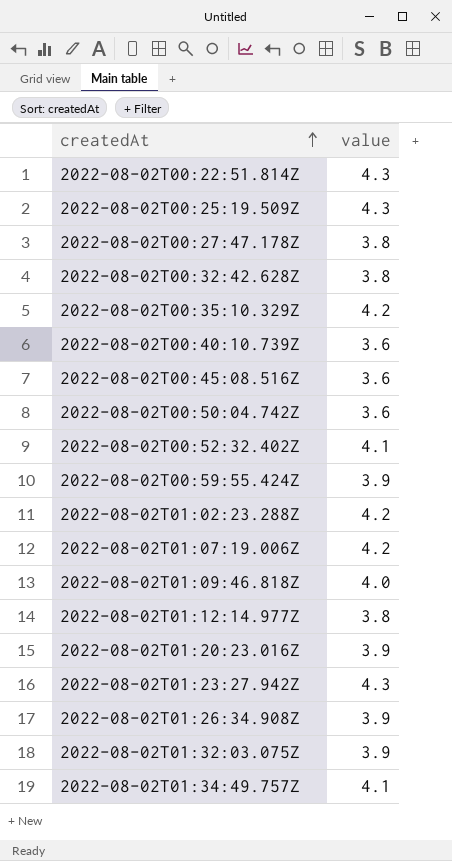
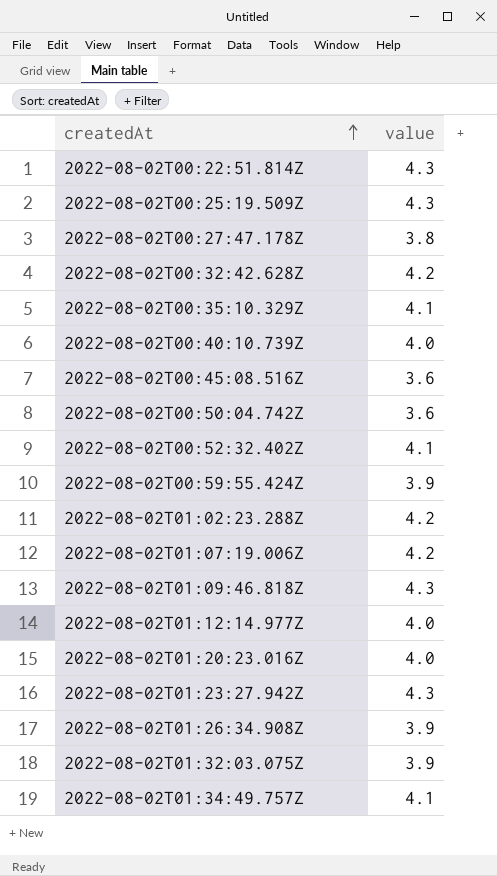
2022-08-02T00:32:42.628Z | value: 3.8 -> 4.2
2022-08-02T00:35:10.329Z | value: 4.2 -> 4.1
2022-08-02T00:40:10.739Z | value: 3.6 -> 4.0
2022-08-02T01:09:46.818Z | value: 4.0 -> 4.3
2022-08-02T01:12:14.977Z | value: 3.8 -> 4.0
2022-08-02T01:20:23.016Z | value: 3.9 -> 4.0

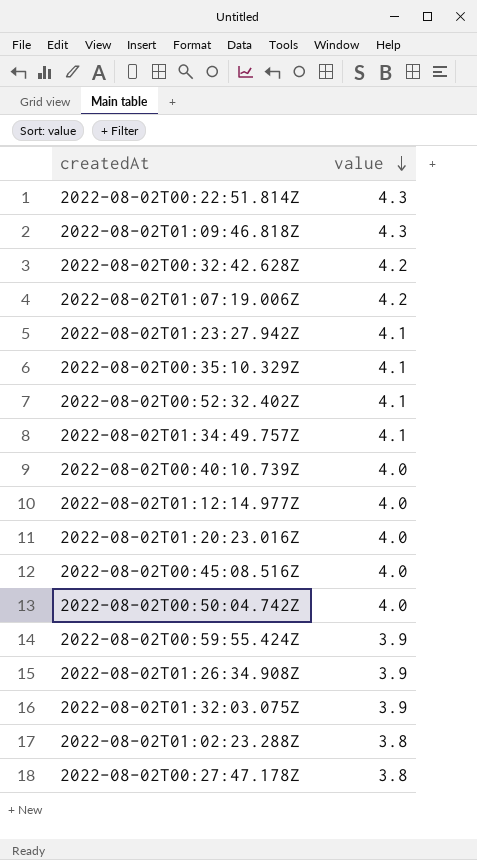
row order: createdAt ascending -> value descending
row 2022-08-02T00:25:19.509Z: 4.3 -> none
2022-08-02T01:23:27.942Z | value: 4.3 -> 4.1
2022-08-02T00:45:08.516Z | value: 3.6 -> 4.0
2022-08-02T00:50:04.742Z | value: 3.6 -> 4.0
2022-08-02T01:02:23.288Z | value: 4.2 -> 3.8

